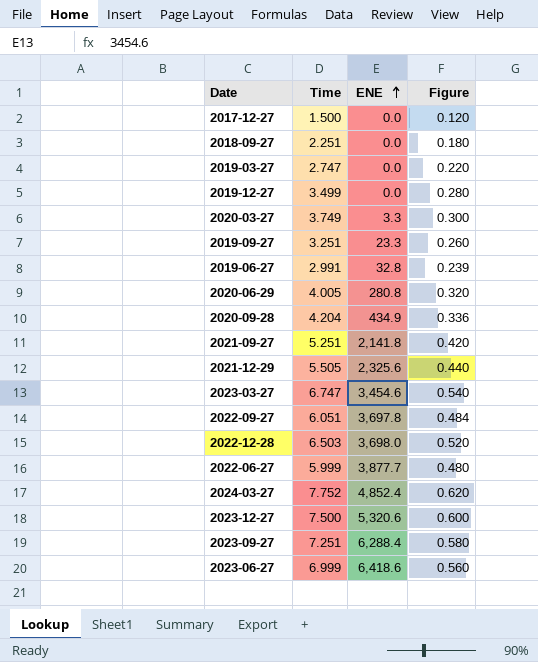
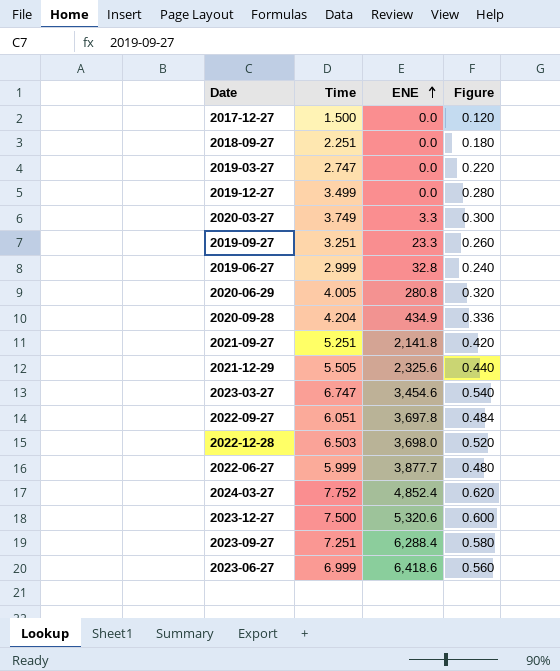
2019-06-27 | Time: 2.991 -> 2.999
2019-06-27 | Figure: 0.239 -> 0.240

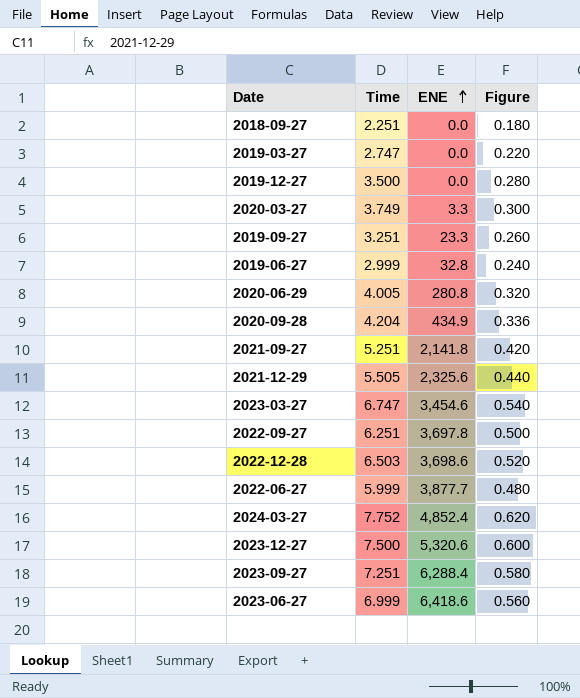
row 2017-12-27: 1.500 | 0.0 | 0.120 -> none
2019-12-27 | Time: 3.499 -> 3.500
2022-09-27 | Time: 6.051 -> 6.251
2022-09-27 | Figure: 0.484 -> 0.500
2022-12-28 | ENE: 3,698.0 -> 3,698.6

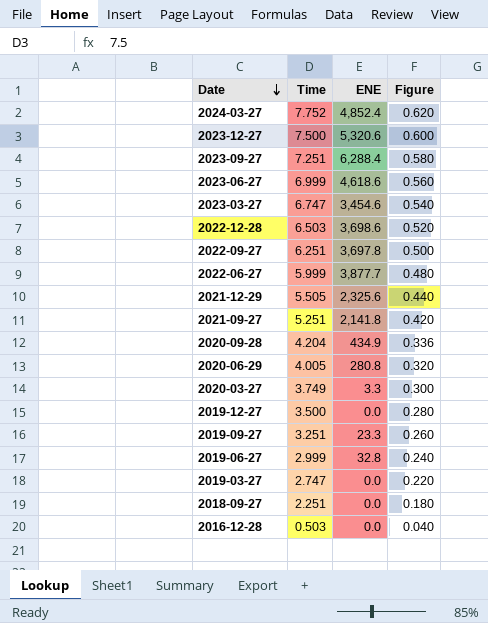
row order: ENE ascending -> Date descending
2023-06-27 | ENE: 6,418.6 -> 4,618.6
row 2016-12-28: none -> 0.503 | 0.0 | 0.040

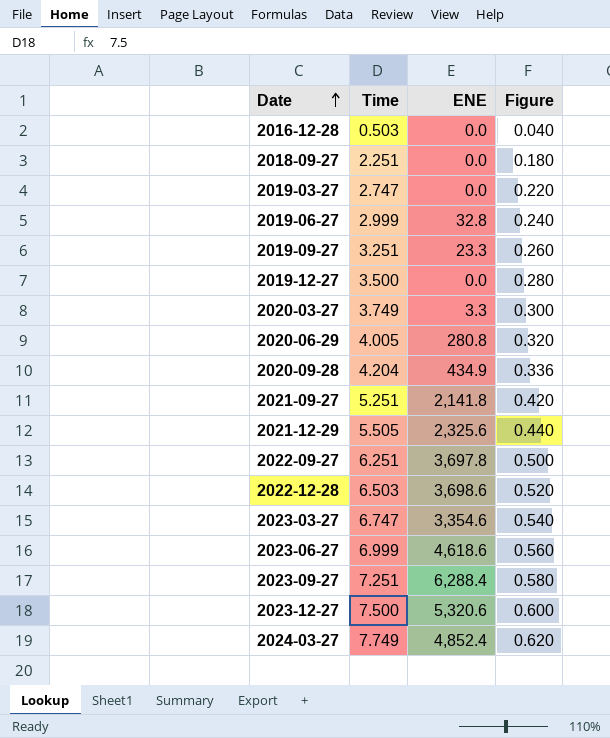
row order: Date descending -> Date ascending
row 2022-06-27: 5.999 | 3,877.7 | 0.480 -> none
2023-03-27 | ENE: 3,454.6 -> 3,354.6
2024-03-27 | Time: 7.752 -> 7.749

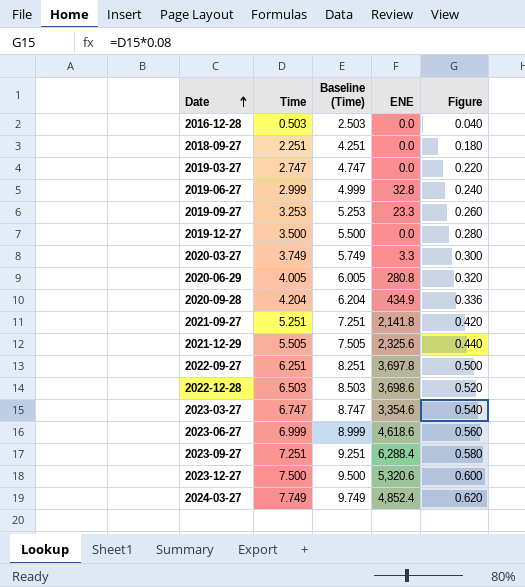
column Baseline (Time) | formula: none -> [Time] + 2
2019-09-27 | Time: 3.251 -> 3.253

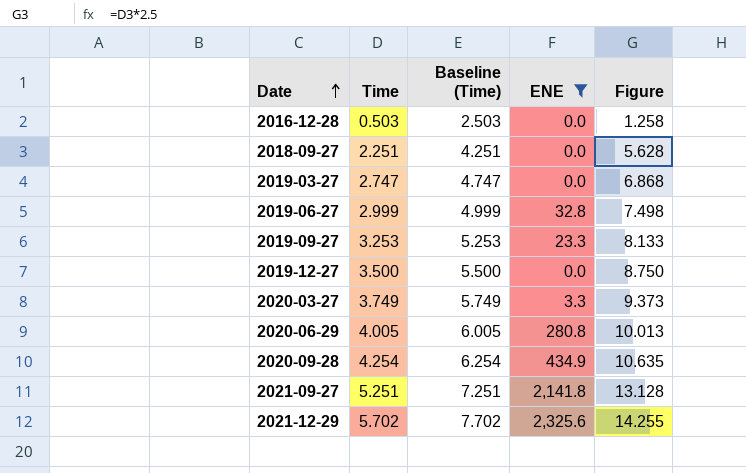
filter: none -> ENE <= 2,325.6
column Figure | formula: [Time] * 0.08 -> [Time] * 2.5
2020-09-28 | Time: 4.204 -> 4.254
2020-09-28 | Baseline (Time): 6.204 -> 6.254
2021-12-29 | Time: 5.505 -> 5.702
2021-12-29 | Baseline (Time): 7.505 -> 7.702

